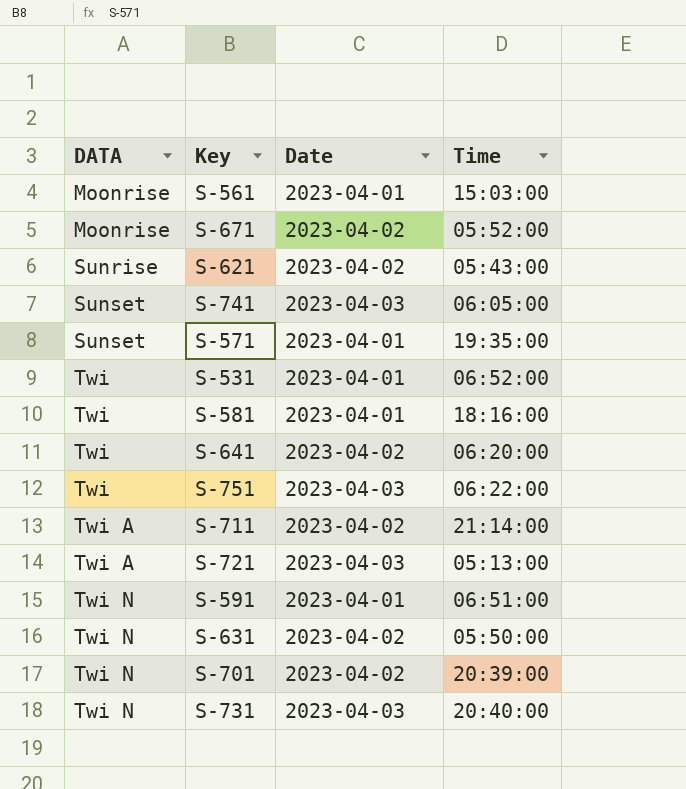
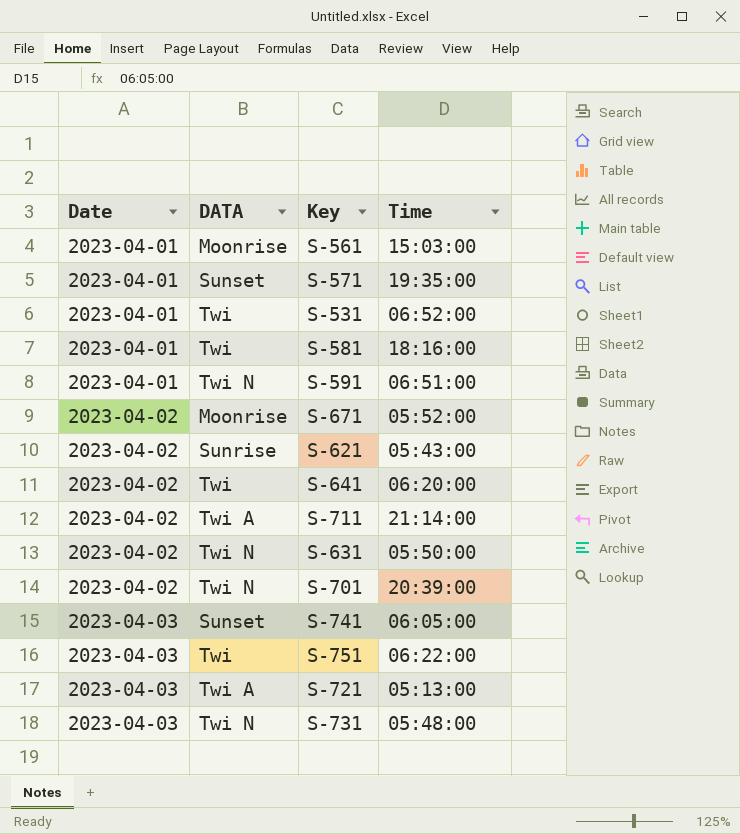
row order: DATA ascending -> Date ascending
column Date | position: 3 -> 1
S-731 | Time: 20:40:00 -> 05:48:00

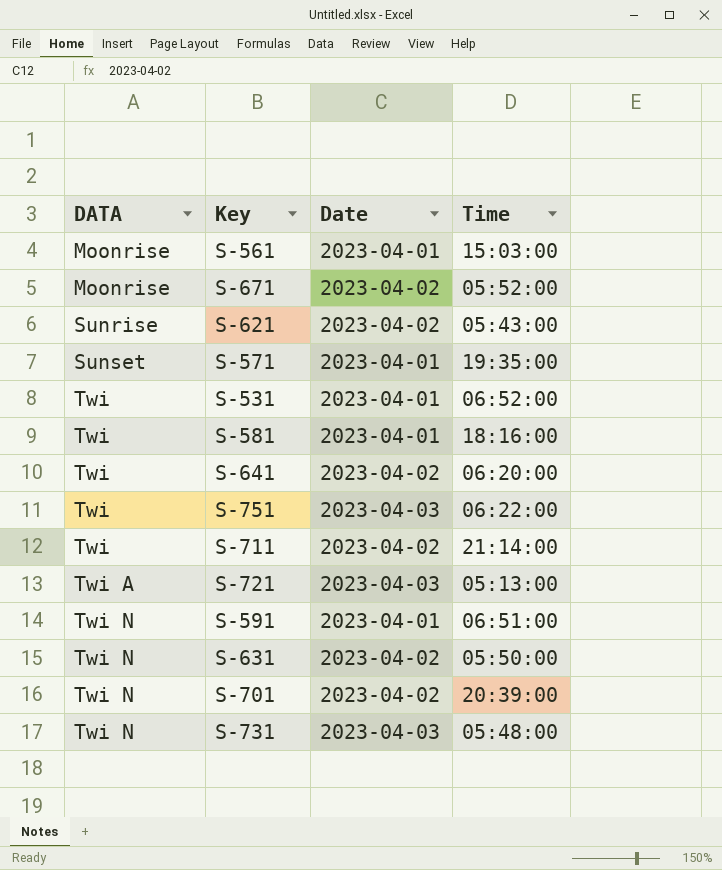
row order: Date ascending -> DATA ascending
column Date | position: 1 -> 3
row S-741: 2023-04-03 | Sunset | 06:05:00 -> none
S-711 | DATA: Twi A -> Twi

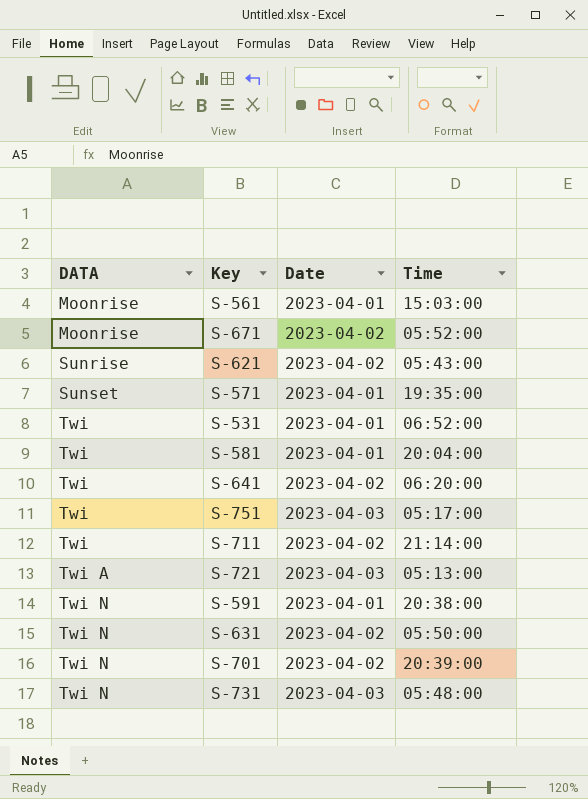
S-581 | Time: 18:16:00 -> 20:04:00
S-751 | Time: 06:22:00 -> 05:17:00
S-591 | Time: 06:51:00 -> 20:38:00

